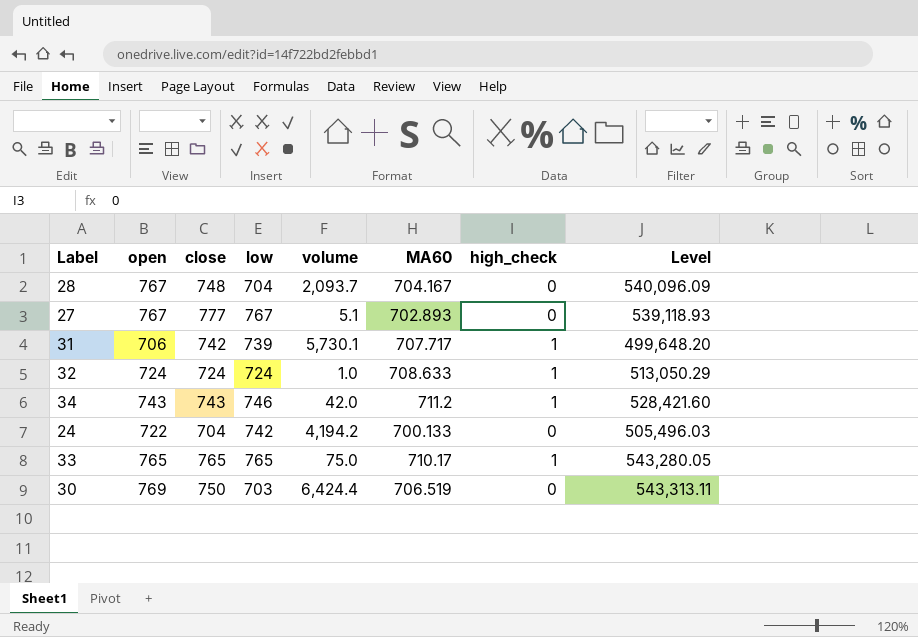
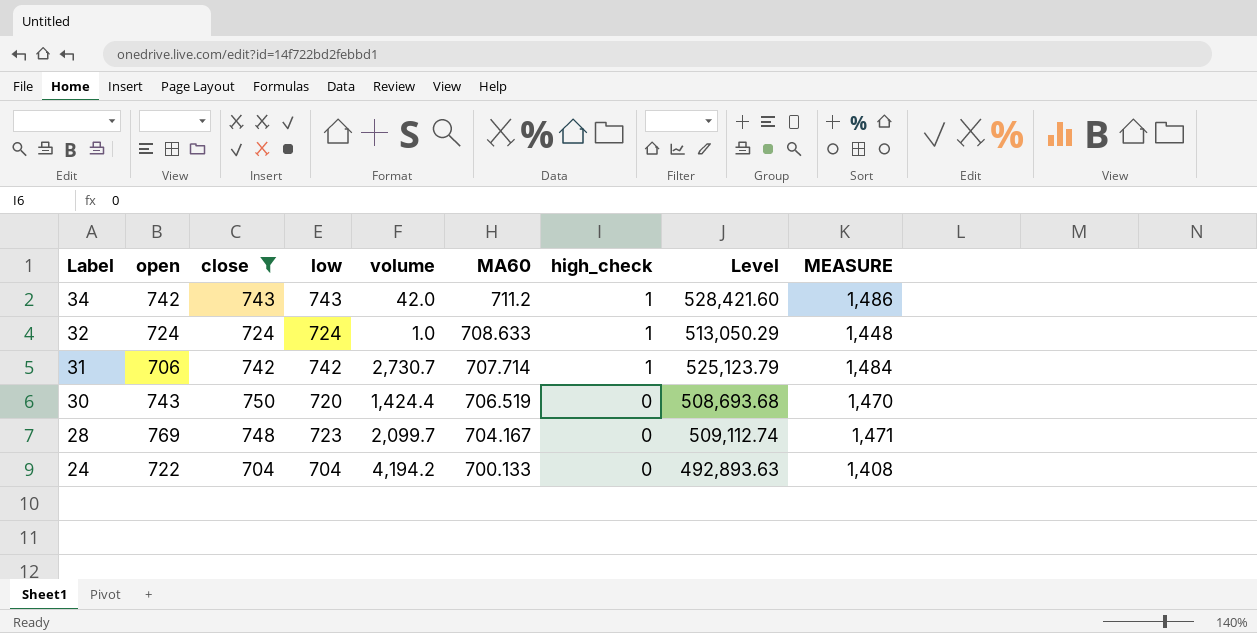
filter: none -> close <= 750
row order: none -> Label descending
column Level | formula: [open] * [MA60] -> [low] * [MA60]
column MEASURE | formula: none -> [close] + [low]
34 | open: 743 -> 742
34 | low: 746 -> 743
31 | low: 739 -> 742
31 | volume: 5,730.1 -> 2,730.7
31 | MA60: 707.717 -> 707.714
30 | open: 769 -> 743
30 | low: 703 -> 720
30 | volume: 6,424.4 -> 1,424.4
28 | open: 767 -> 769
28 | low: 704 -> 723
28 | volume: 2,093.7 -> 2,099.7
24 | low: 742 -> 704

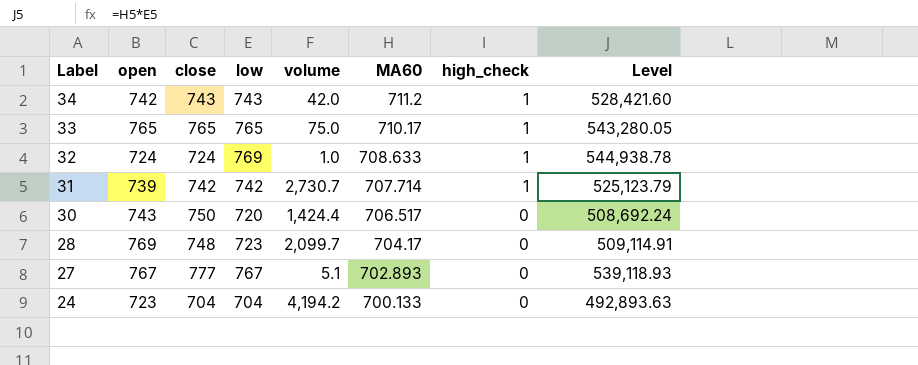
filter: close <= 750 -> none
column MEASURE | formula: [close] + [low] -> none
32 | low: 724 -> 769
32 | Level: 513,050.29 -> 544,938.78
31 | open: 706 -> 739
30 | MA60: 706.519 -> 706.517
30 | Level: 508,693.68 -> 508,692.24
28 | MA60: 704.167 -> 704.17
28 | Level: 509,112.74 -> 509,114.91
24 | open: 722 -> 723

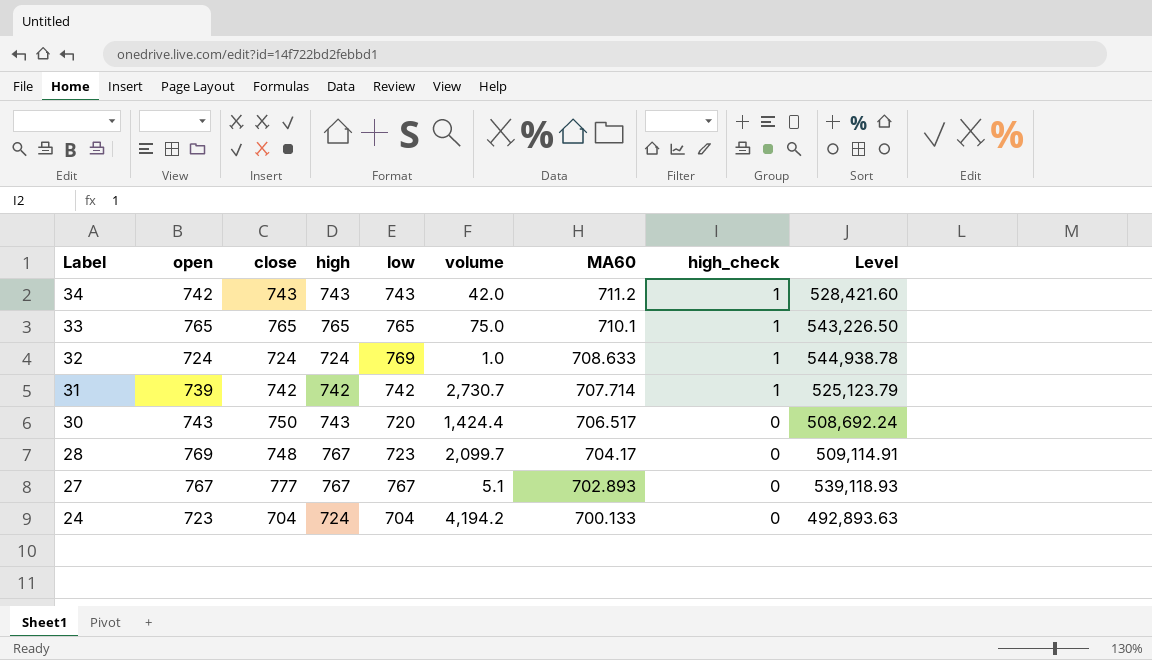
column high | position: none -> 4
33 | MA60: 710.17 -> 710.1
33 | Level: 543,280.05 -> 543,226.50

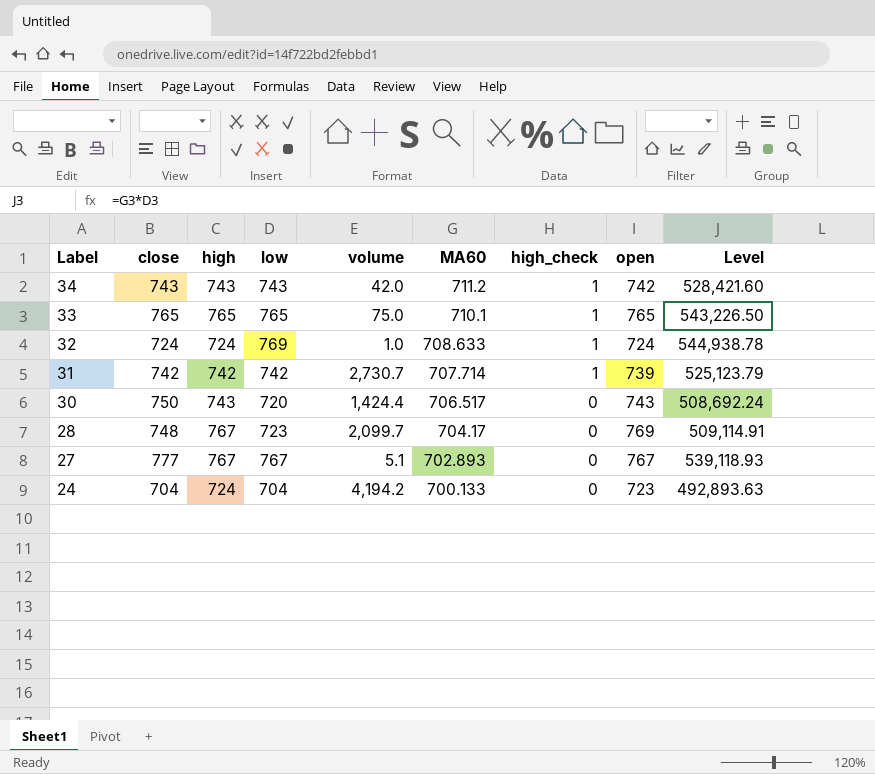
column open | position: 2 -> 8

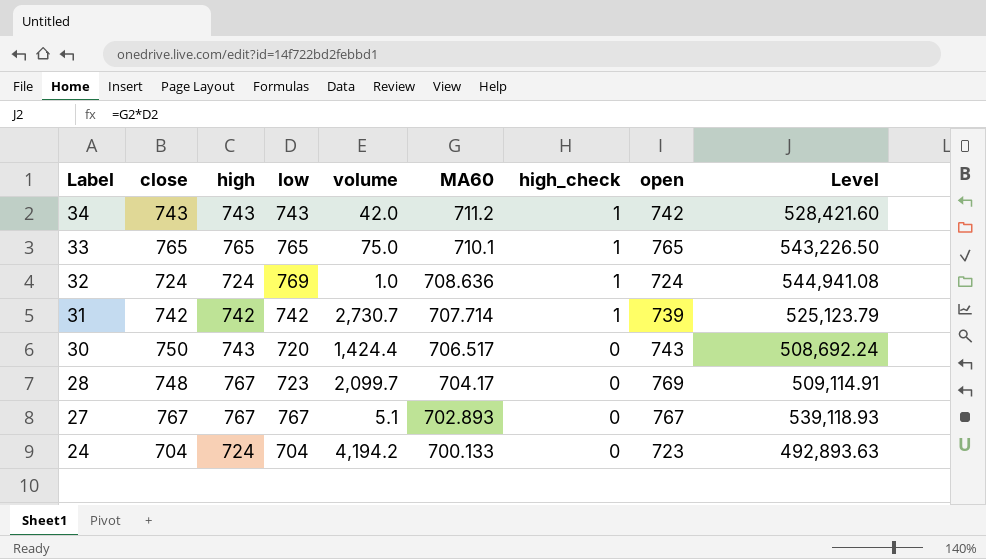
32 | MA60: 708.633 -> 708.636
32 | Level: 544,938.78 -> 544,941.08
27 | close: 777 -> 767

